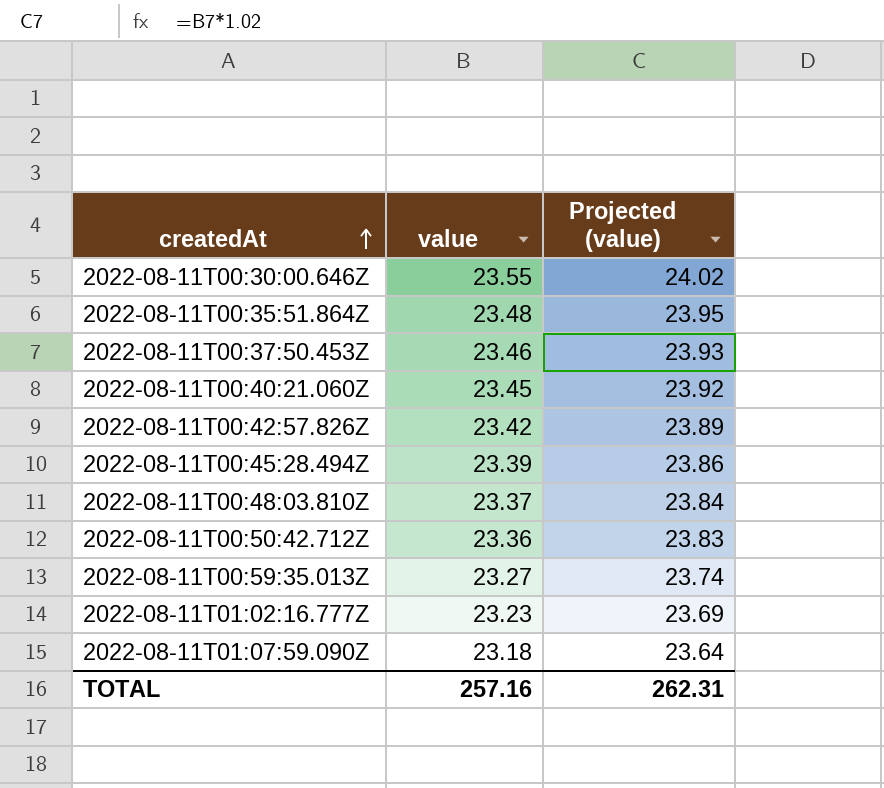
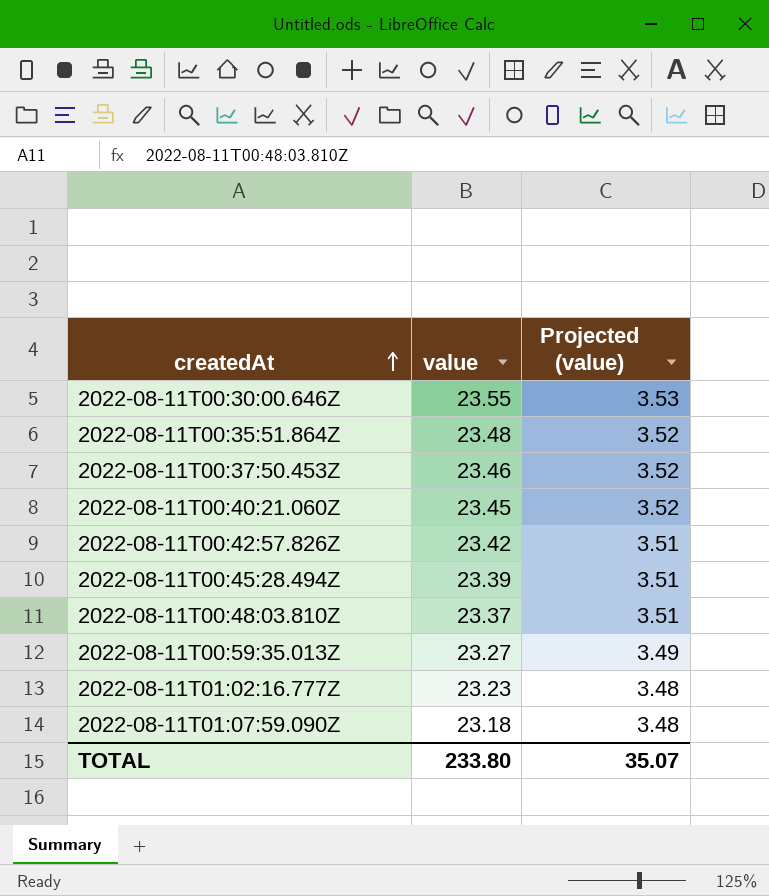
column Projected (value) | formula: [value] * 1.02 -> [value] * 0.15
row 2022-08-11T00:50:42.712Z: 23.36 | 23.83 -> none
TOTAL | value: 257.16 -> 233.80
TOTAL | Projected (value): 262.31 -> 35.07

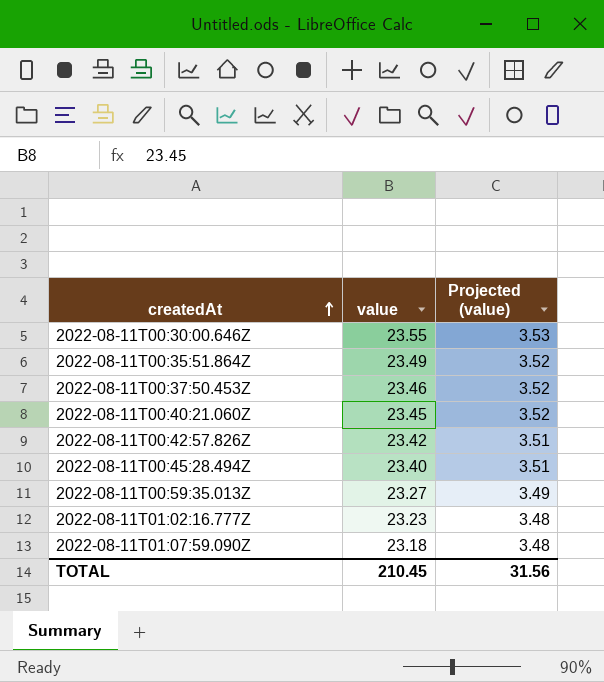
row 2022-08-11T00:48:03.810Z: 23.37 | 3.51 -> none
2022-08-11T00:35:51.864Z | value: 23.48 -> 23.49
2022-08-11T00:45:28.494Z | value: 23.39 -> 23.40
TOTAL | value: 233.80 -> 210.45
TOTAL | Projected (value): 35.07 -> 31.56

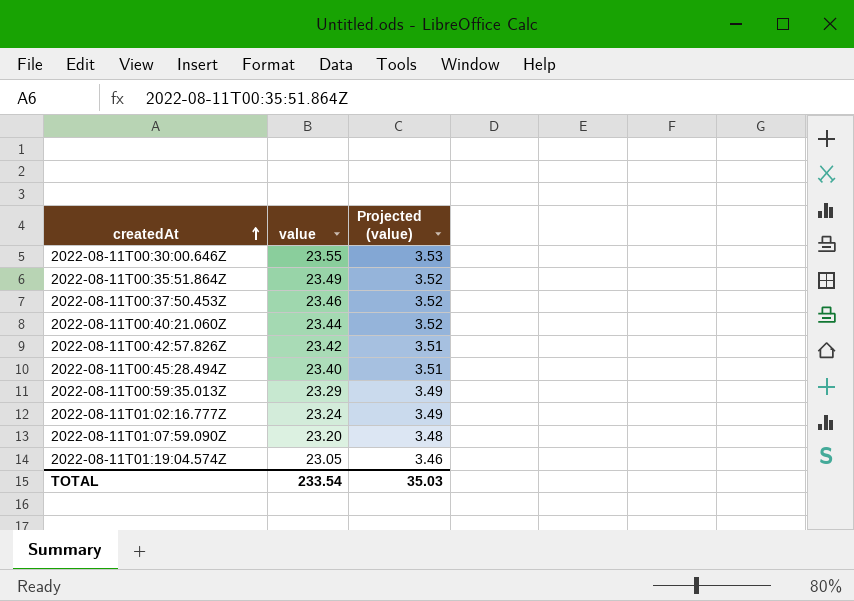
2022-08-11T00:40:21.060Z | value: 23.45 -> 23.44
2022-08-11T00:59:35.013Z | value: 23.27 -> 23.29
2022-08-11T01:02:16.777Z | value: 23.23 -> 23.24
2022-08-11T01:02:16.777Z | Projected (value): 3.48 -> 3.49
2022-08-11T01:07:59.090Z | value: 23.18 -> 23.20
row 2022-08-11T01:19:04.574Z: none -> 23.05 | 3.46
TOTAL | value: 210.45 -> 233.54
TOTAL | Projected (value): 31.56 -> 35.03

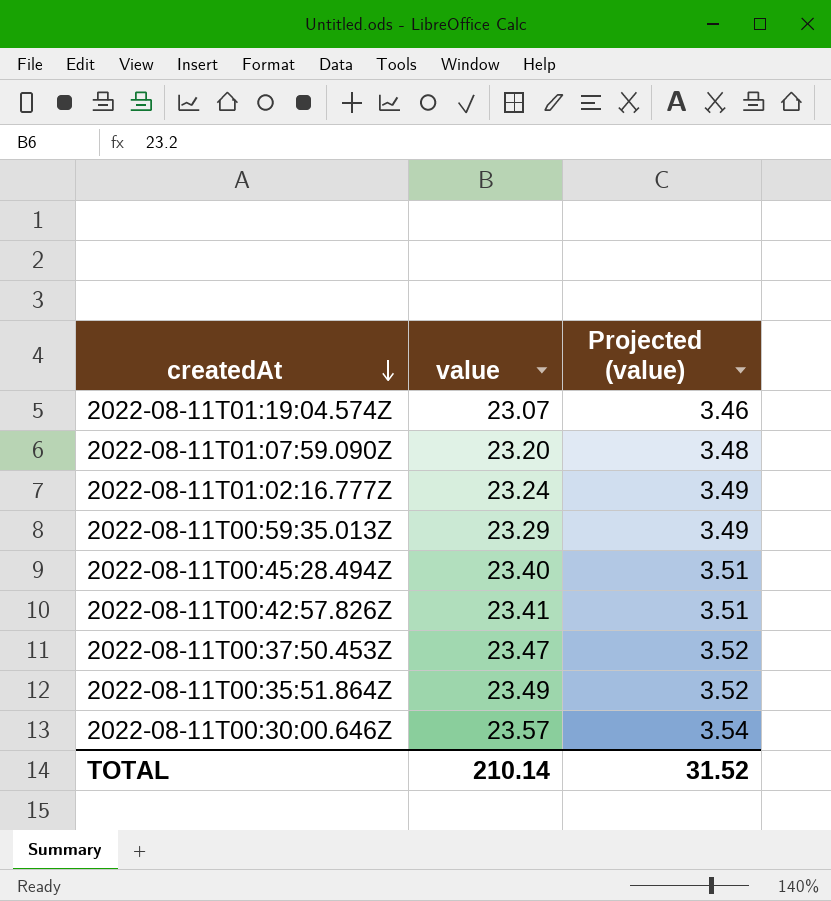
row order: createdAt ascending -> createdAt descending
row 2022-08-11T00:40:21.060Z: 23.44 | 3.52 -> none
2022-08-11T01:19:04.574Z | value: 23.05 -> 23.07
2022-08-11T00:42:57.826Z | value: 23.42 -> 23.41
2022-08-11T00:37:50.453Z | value: 23.46 -> 23.47
2022-08-11T00:30:00.646Z | value: 23.55 -> 23.57
2022-08-11T00:30:00.646Z | Projected (value): 3.53 -> 3.54
TOTAL | value: 233.54 -> 210.14
TOTAL | Projected (value): 35.03 -> 31.52

